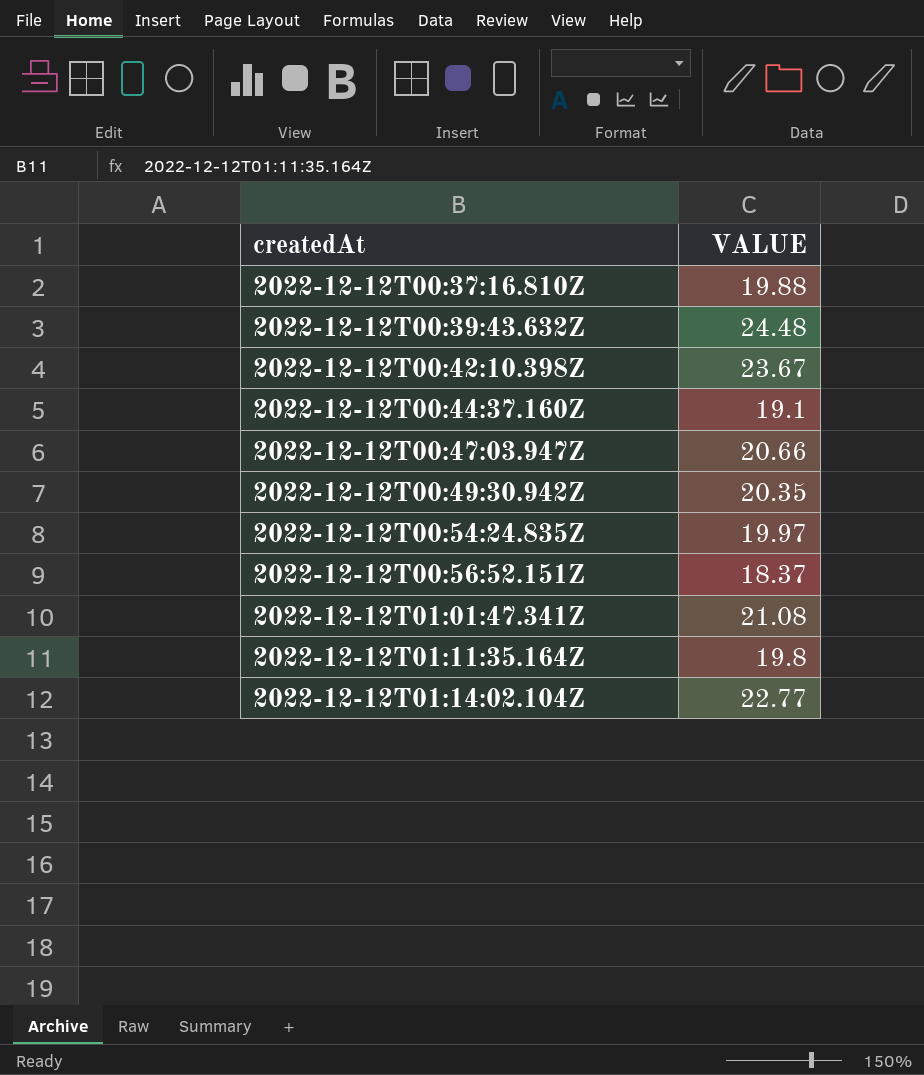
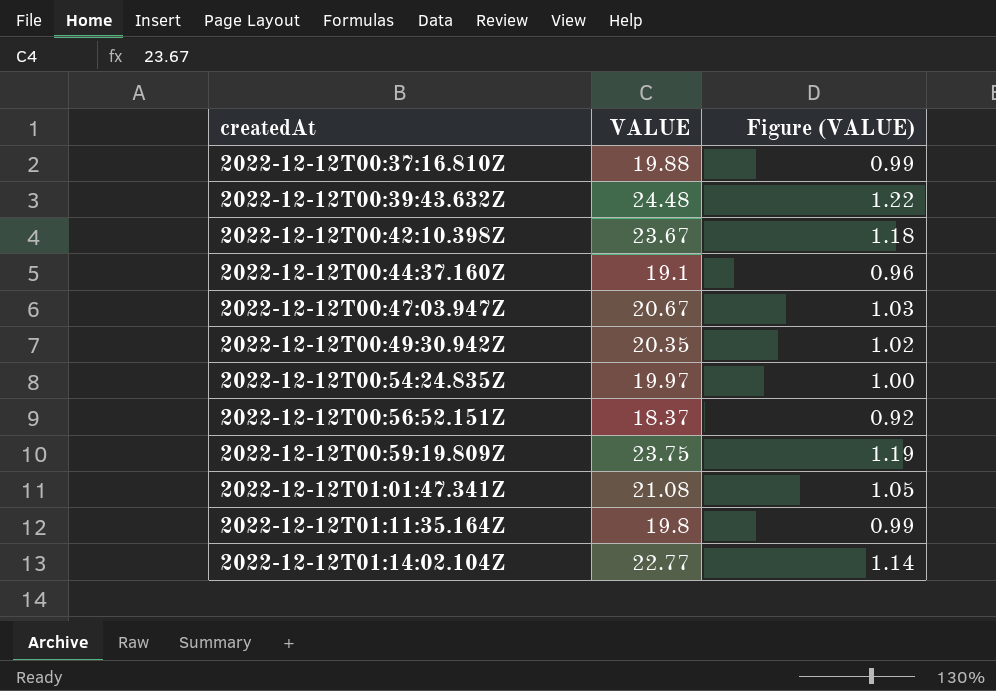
column Figure (VALUE) | formula: none -> [VALUE] * 0.05
2022-12-12T00:47:03.947Z | VALUE: 20.66 -> 20.67
row 2022-12-12T00:59:19.809Z: none -> 23.75 | 1.19

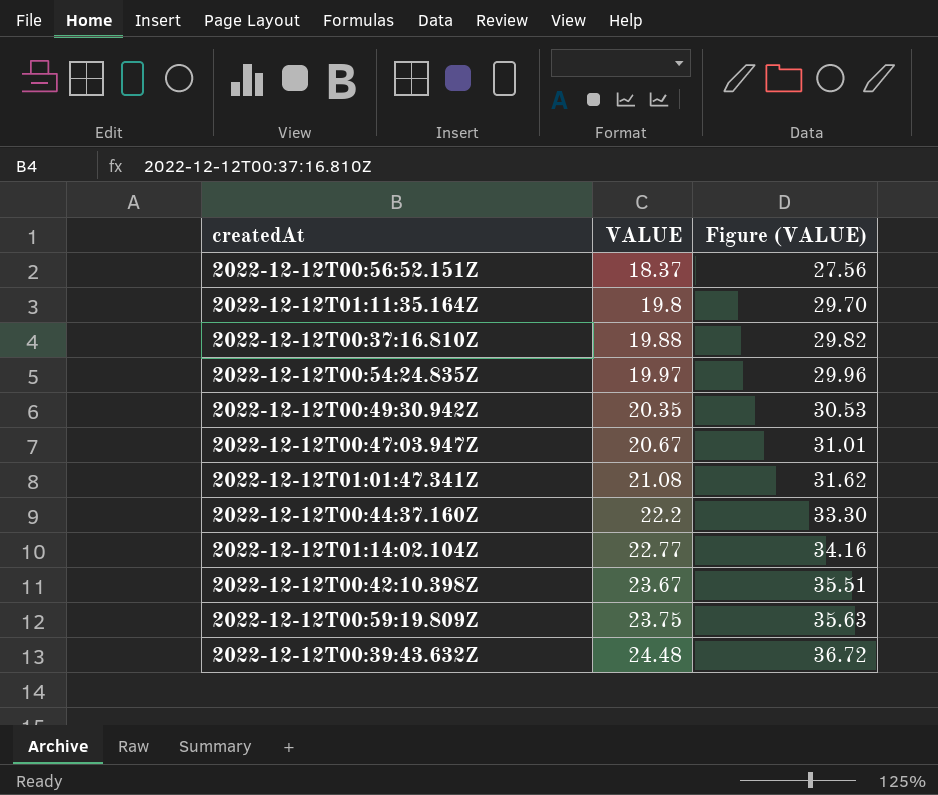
row order: createdAt ascending -> VALUE ascending
column Figure (VALUE) | formula: [VALUE] * 0.05 -> [VALUE] * 1.5
2022-12-12T00:44:37.160Z | VALUE: 19.1 -> 22.2

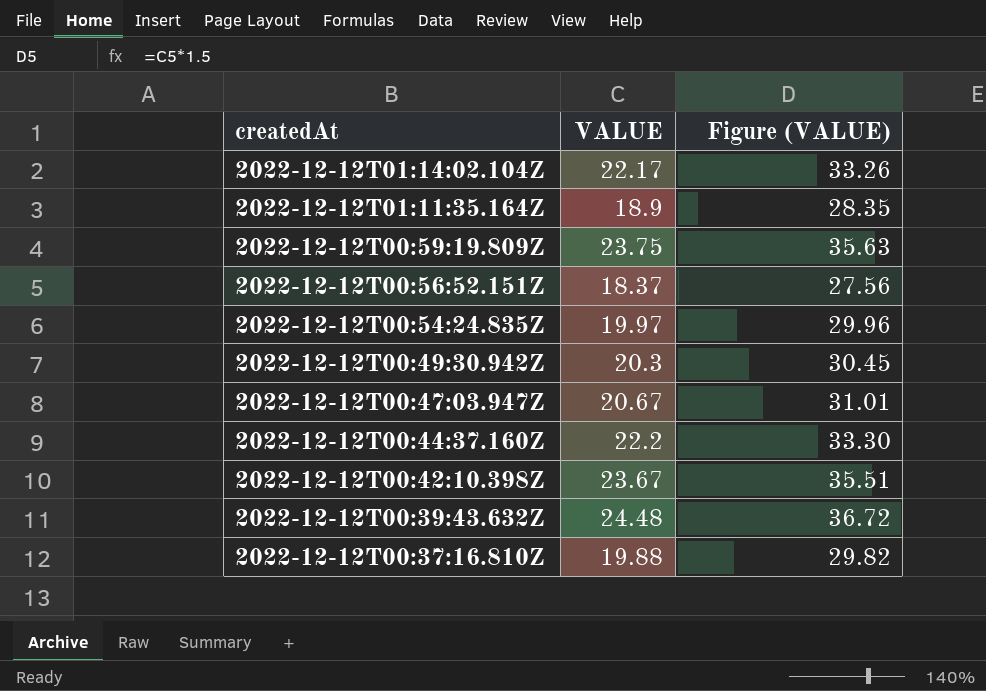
row order: VALUE ascending -> createdAt descending
row 2022-12-12T01:01:47.341Z: 21.08 | 31.62 -> none
2022-12-12T01:14:02.104Z | VALUE: 22.77 -> 22.17
2022-12-12T01:14:02.104Z | Figure (VALUE): 34.16 -> 33.26
2022-12-12T01:11:35.164Z | VALUE: 19.8 -> 18.9
2022-12-12T01:11:35.164Z | Figure (VALUE): 29.70 -> 28.35
2022-12-12T00:49:30.942Z | VALUE: 20.35 -> 20.3
2022-12-12T00:49:30.942Z | Figure (VALUE): 30.53 -> 30.45

